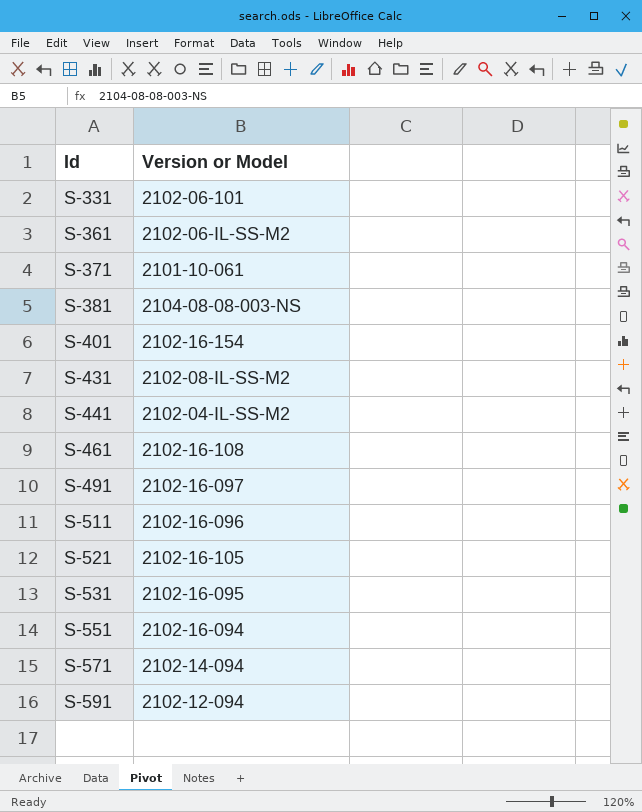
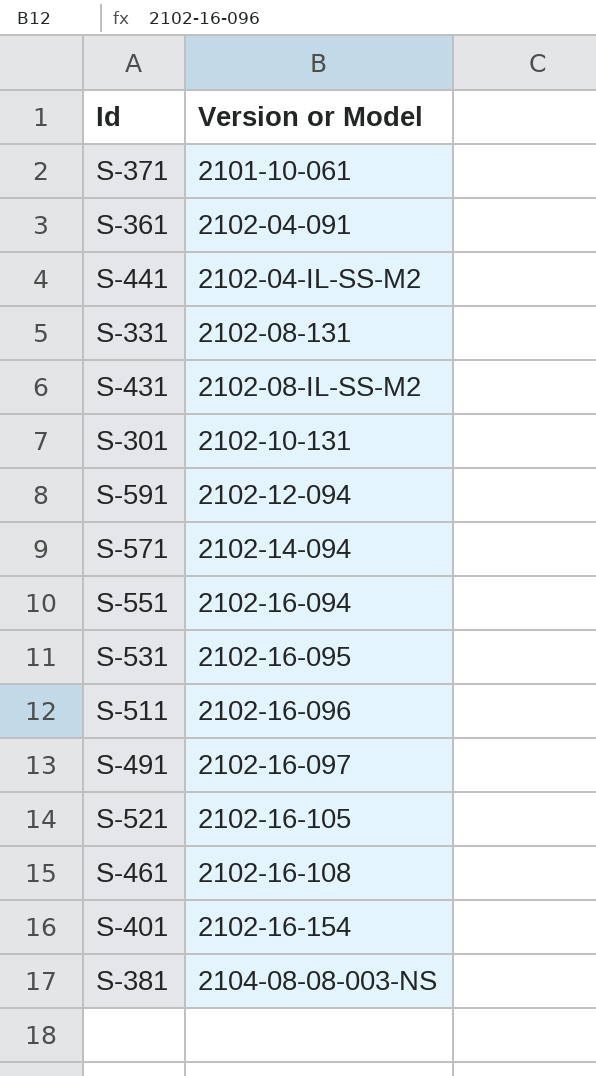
row order: Id ascending -> Version or Model ascending
S-361 | Version or Model: 2102-06-IL-SS-M2 -> 2102-04-091
S-331 | Version or Model: 2102-06-101 -> 2102-08-131
row S-301: none -> 2102-10-131

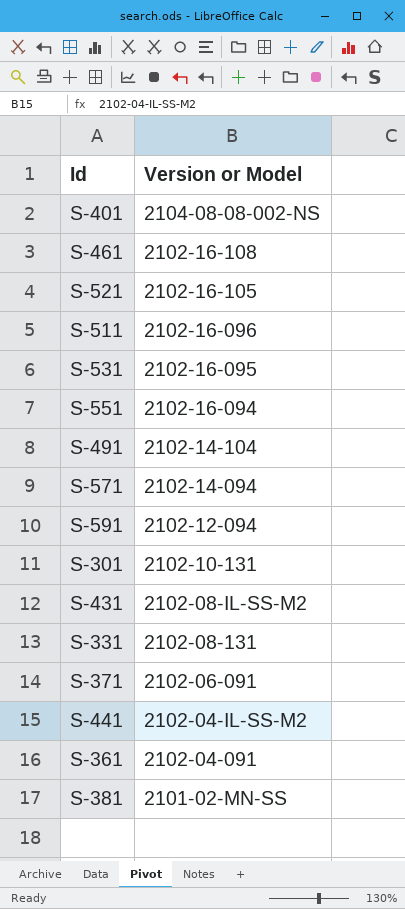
row order: Version or Model ascending -> Version or Model descending
S-401 | Version or Model: 2102-16-154 -> 2104-08-08-002-NS
S-491 | Version or Model: 2102-16-097 -> 2102-14-104
S-371 | Version or Model: 2101-10-061 -> 2102-06-091
S-381 | Version or Model: 2104-08-08-003-NS -> 2101-02-MN-SS

